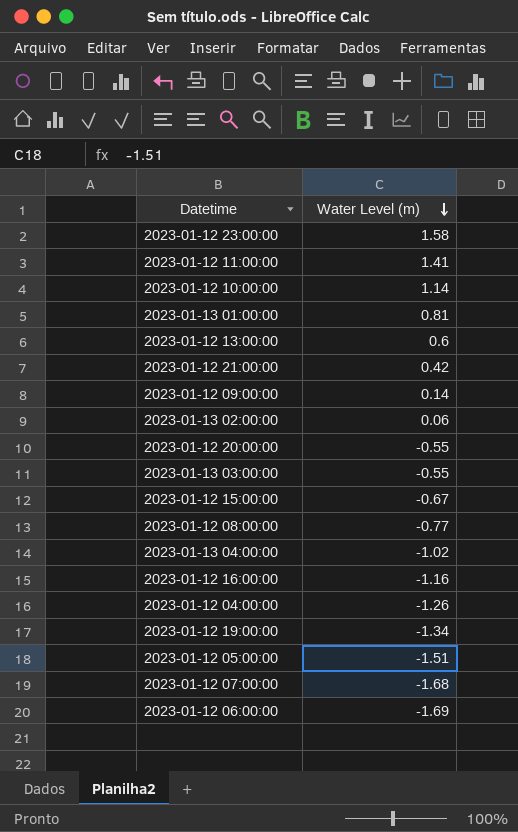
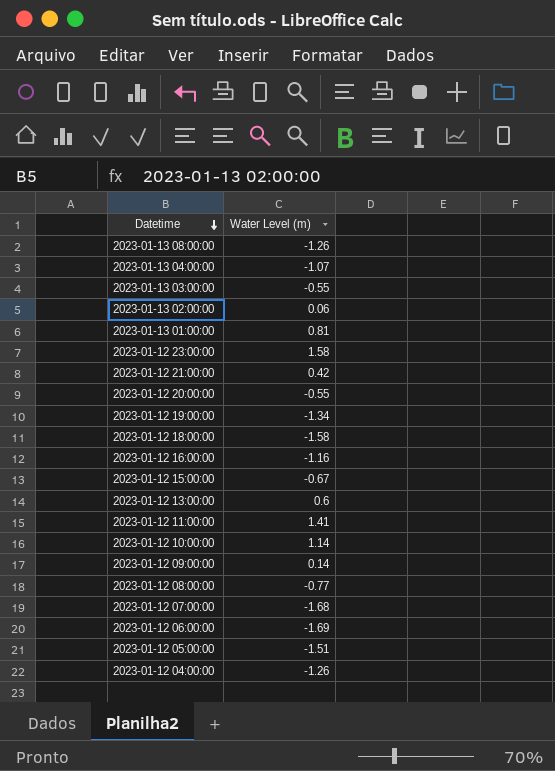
row order: Water Level (m) descending -> Datetime descending
row 2023-01-13 08:00:00: none -> -1.26
2023-01-13 04:00:00 | Water Level (m): -1.02 -> -1.07
row 2023-01-12 18:00:00: none -> -1.58

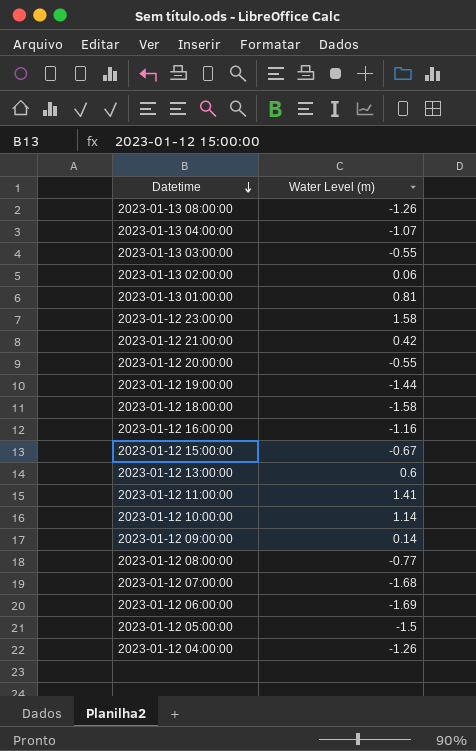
2023-01-12 19:00:00 | Water Level (m): -1.34 -> -1.44
2023-01-12 05:00:00 | Water Level (m): -1.51 -> -1.5

